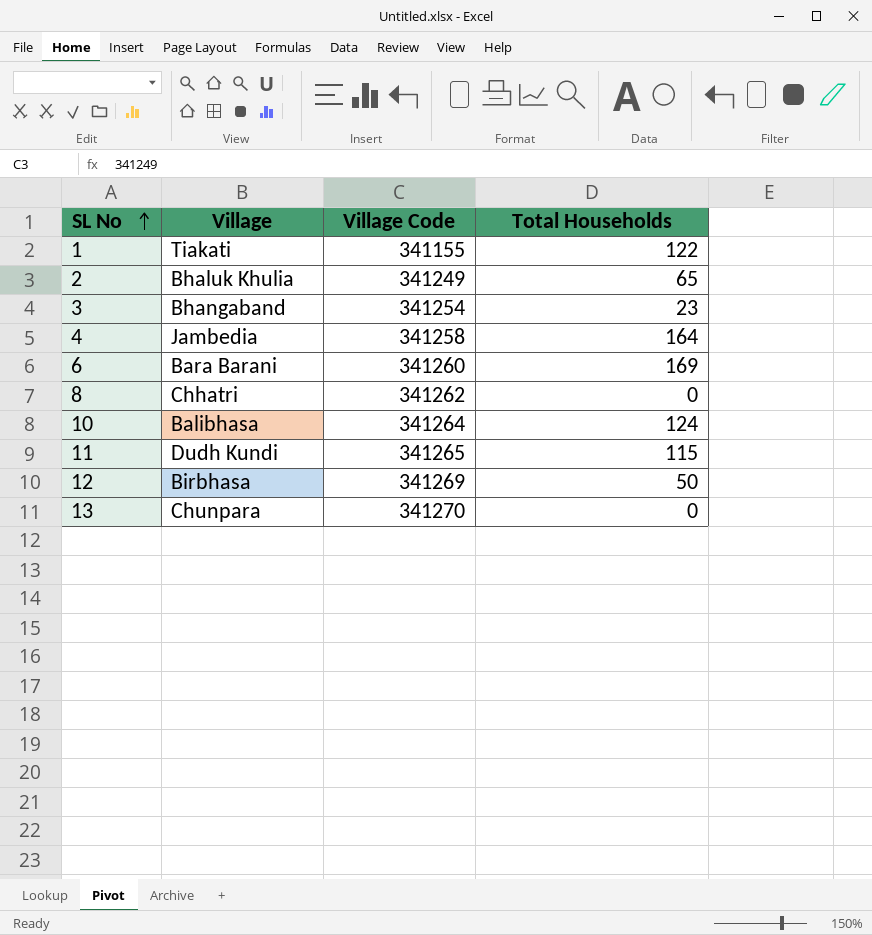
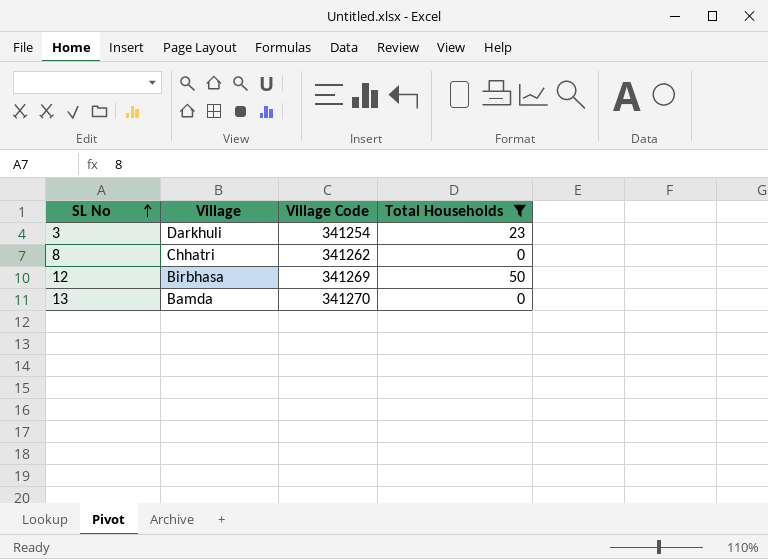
filter: none -> Total Households <= 50
3 | Village: Bhangaband -> Darkhuli
13 | Village: Chunpara -> Bamda

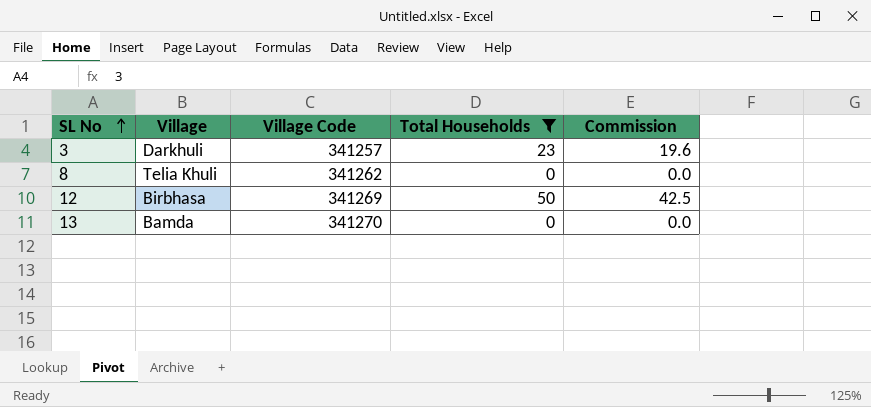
column Commission | formula: none -> [Total Households] * 0.85
3 | Village Code: 341254 -> 341257
8 | Village: Chhatri -> Telia Khuli

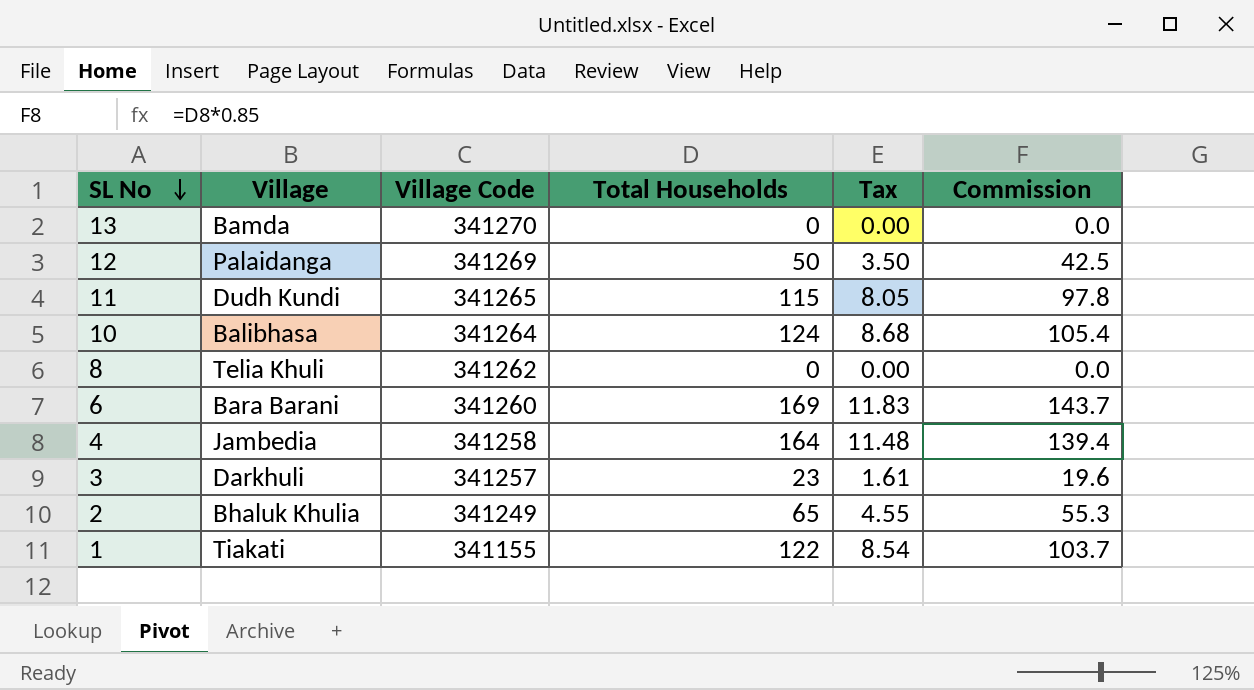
filter: Total Households <= 50 -> none
row order: SL No ascending -> SL No descending
column Tax | formula: none -> [Total Households] * 0.07
12 | Village: Birbhasa -> Palaidanga

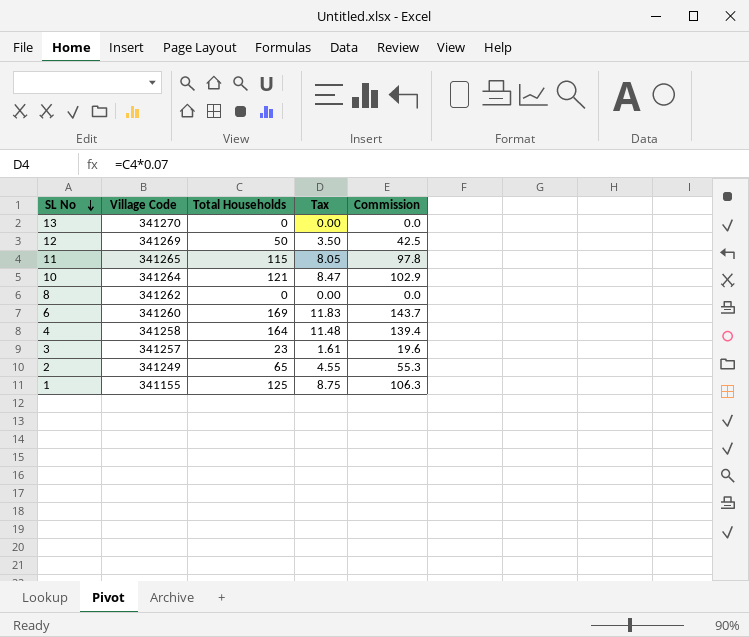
column Village | position: 2 -> none
10 | Total Households: 124 -> 121
10 | Tax: 8.68 -> 8.47
10 | Commission: 105.4 -> 102.9
1 | Total Households: 122 -> 125
1 | Tax: 8.54 -> 8.75
1 | Commission: 103.7 -> 106.3

